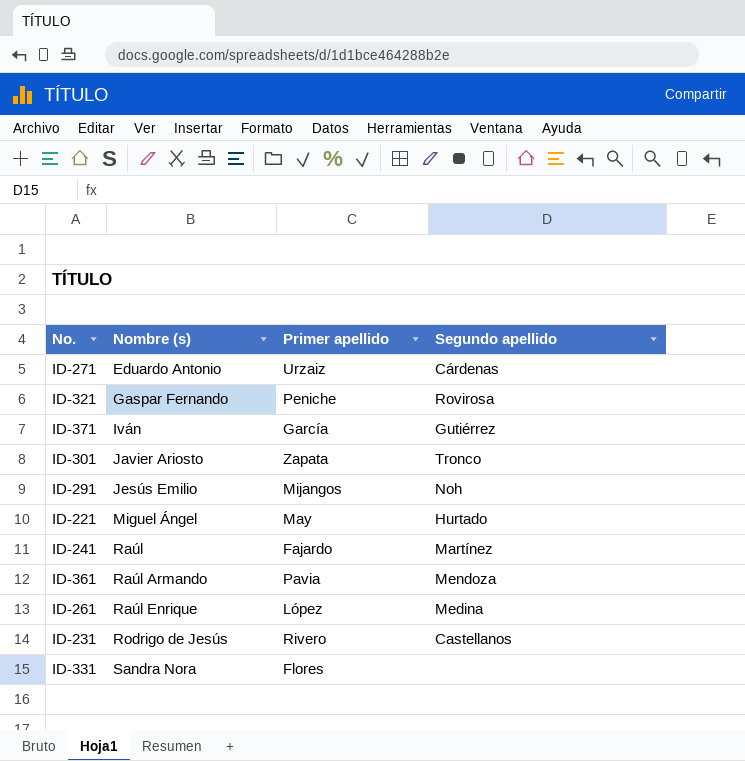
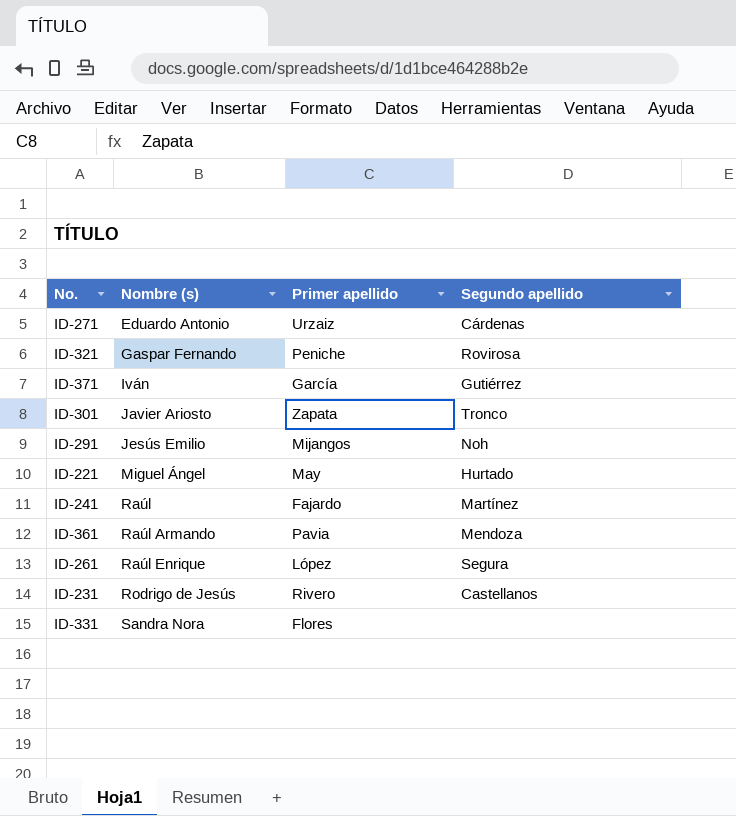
ID-261 | Segundo apellido: Medina -> Segura

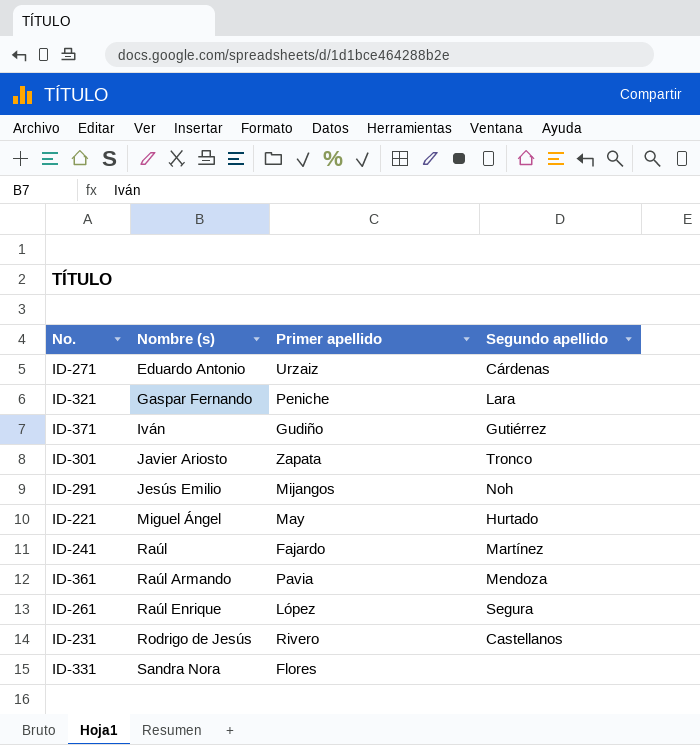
ID-321 | Segundo apellido: Rovirosa -> Lara
ID-371 | Primer apellido: García -> Gudiño

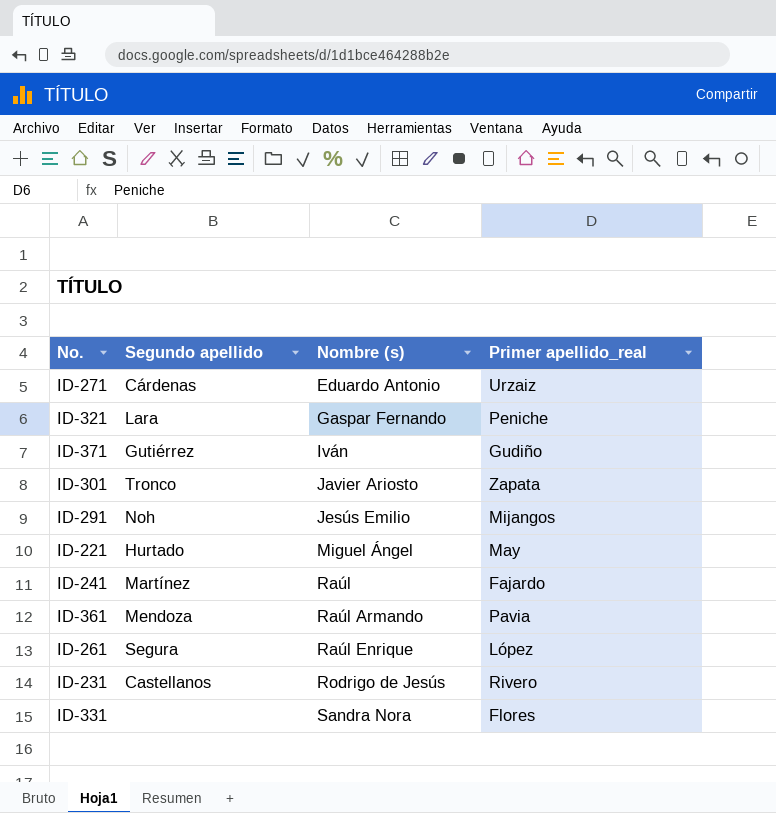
column Segundo apellido | position: 4 -> 2
column name: Primer apellido -> Primer apellido_real

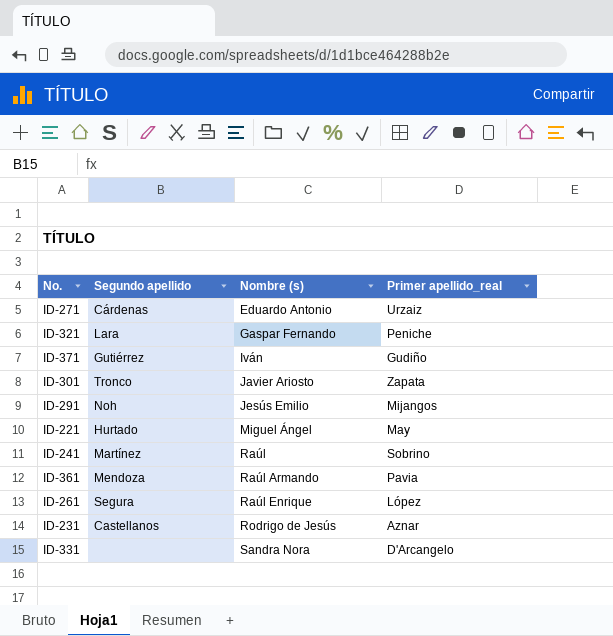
ID-241 | Primer apellido_real: Fajardo -> Sobrino
ID-231 | Primer apellido_real: Rivero -> Aznar
ID-331 | Primer apellido_real: Flores -> D'Arcangelo

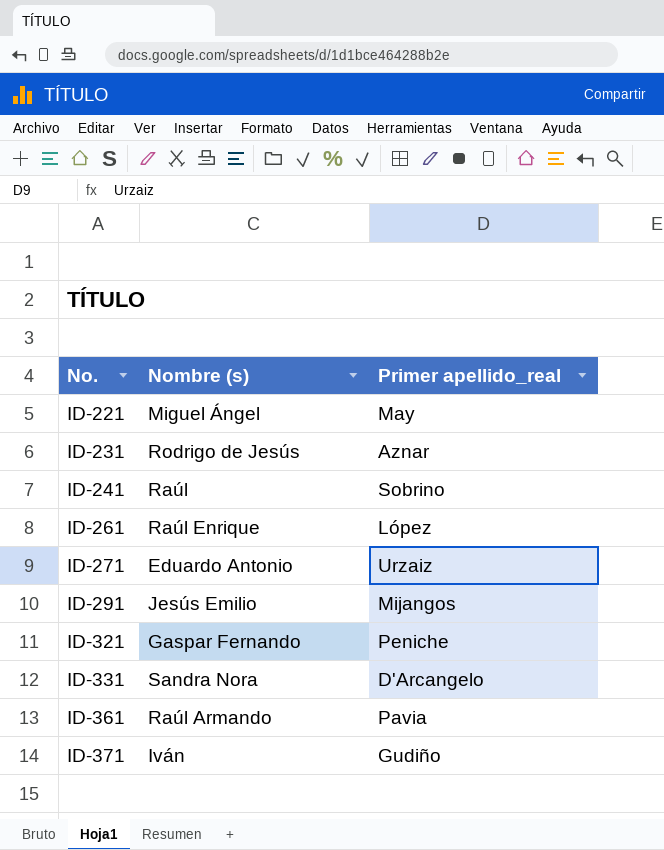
row order: Nombre (s) ascending -> No. ascending
column Segundo apellido | position: 2 -> none
row ID-301: Tronco | Javier Ariosto | Zapata -> none

